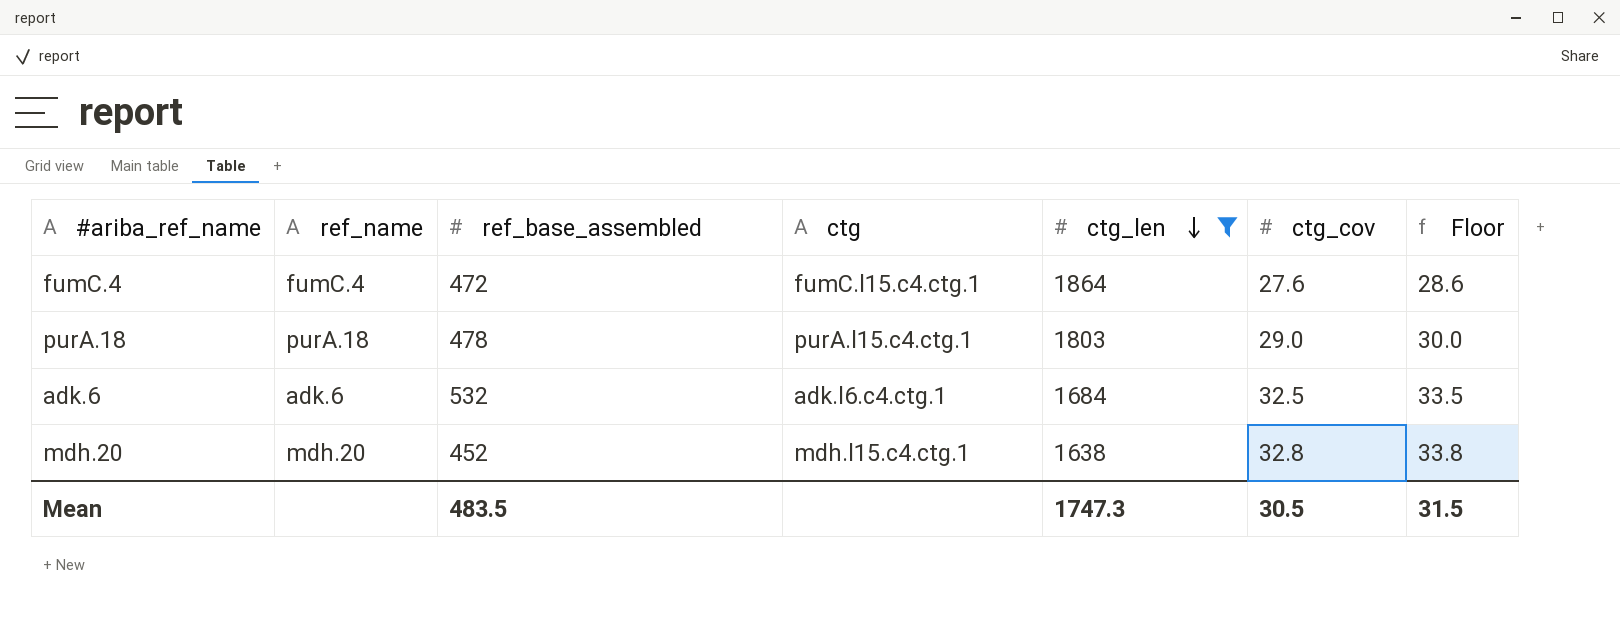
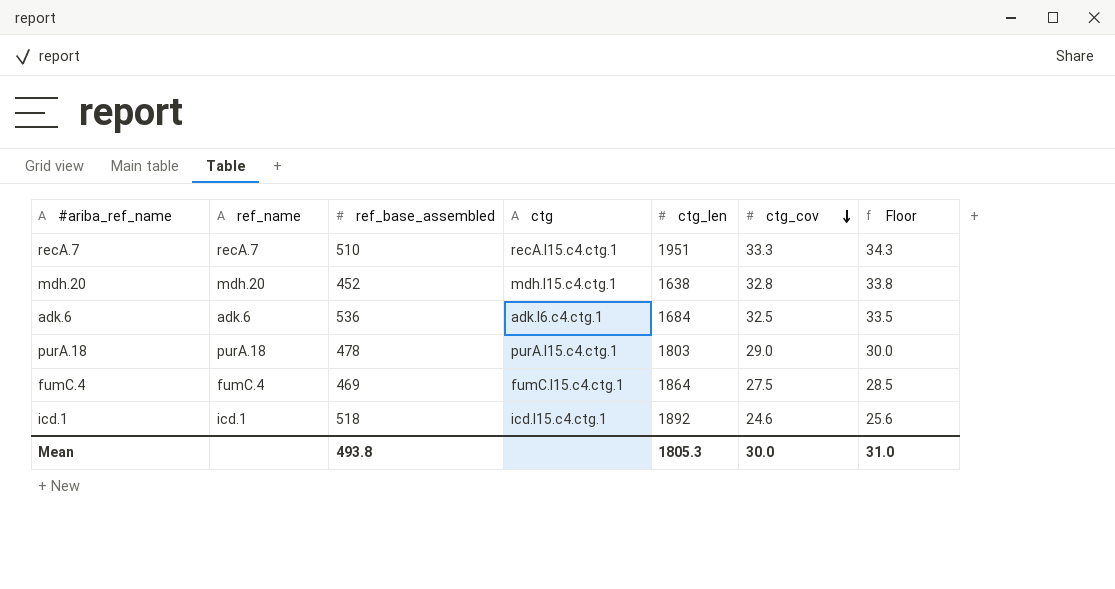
filter: ctg_len <= 1864 -> none
row order: ctg_len descending -> ctg_cov descending
adk.6 | ref_base_assembled: 532 -> 536
fumC.4 | ref_base_assembled: 472 -> 469
fumC.4 | ctg_cov: 27.6 -> 27.5
fumC.4 | Floor: 28.6 -> 28.5
Mean | ref_base_assembled: 483.5 -> 493.8
Mean | ctg_len: 1747.3 -> 1805.3
Mean | ctg_cov: 30.5 -> 30.0
Mean | Floor: 31.5 -> 31.0

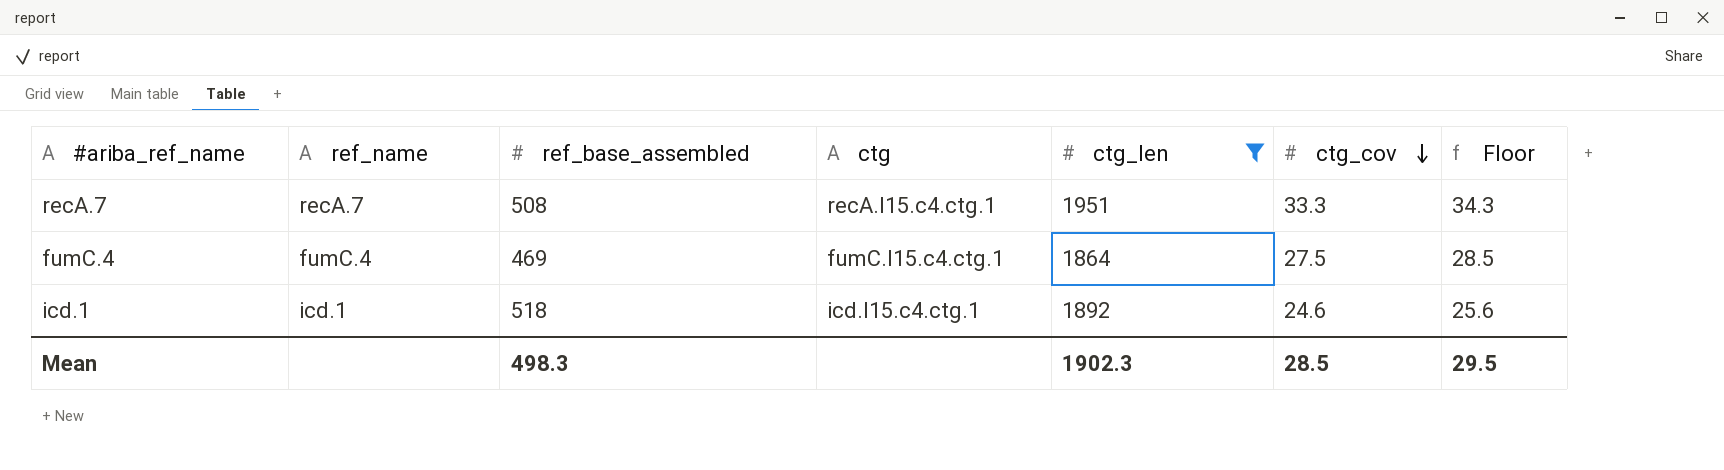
filter: none -> ctg_len >= 1864
recA.7 | ref_base_assembled: 510 -> 508
Mean | ref_base_assembled: 493.8 -> 498.3
Mean | ctg_len: 1805.3 -> 1902.3
Mean | ctg_cov: 30.0 -> 28.5
Mean | Floor: 31.0 -> 29.5

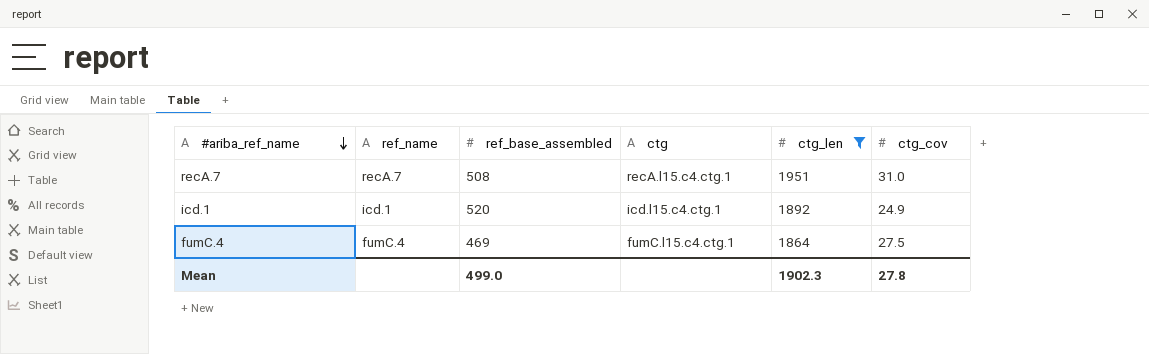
row order: ctg_cov descending -> #ariba_ref_name descending
column Floor | formula: [ctg_cov] + 1 -> none
recA.7 | ctg_cov: 33.3 -> 31.0
icd.1 | ref_base_assembled: 518 -> 520
icd.1 | ctg_cov: 24.6 -> 24.9
Mean | ref_base_assembled: 498.3 -> 499.0
Mean | ctg_cov: 28.5 -> 27.8

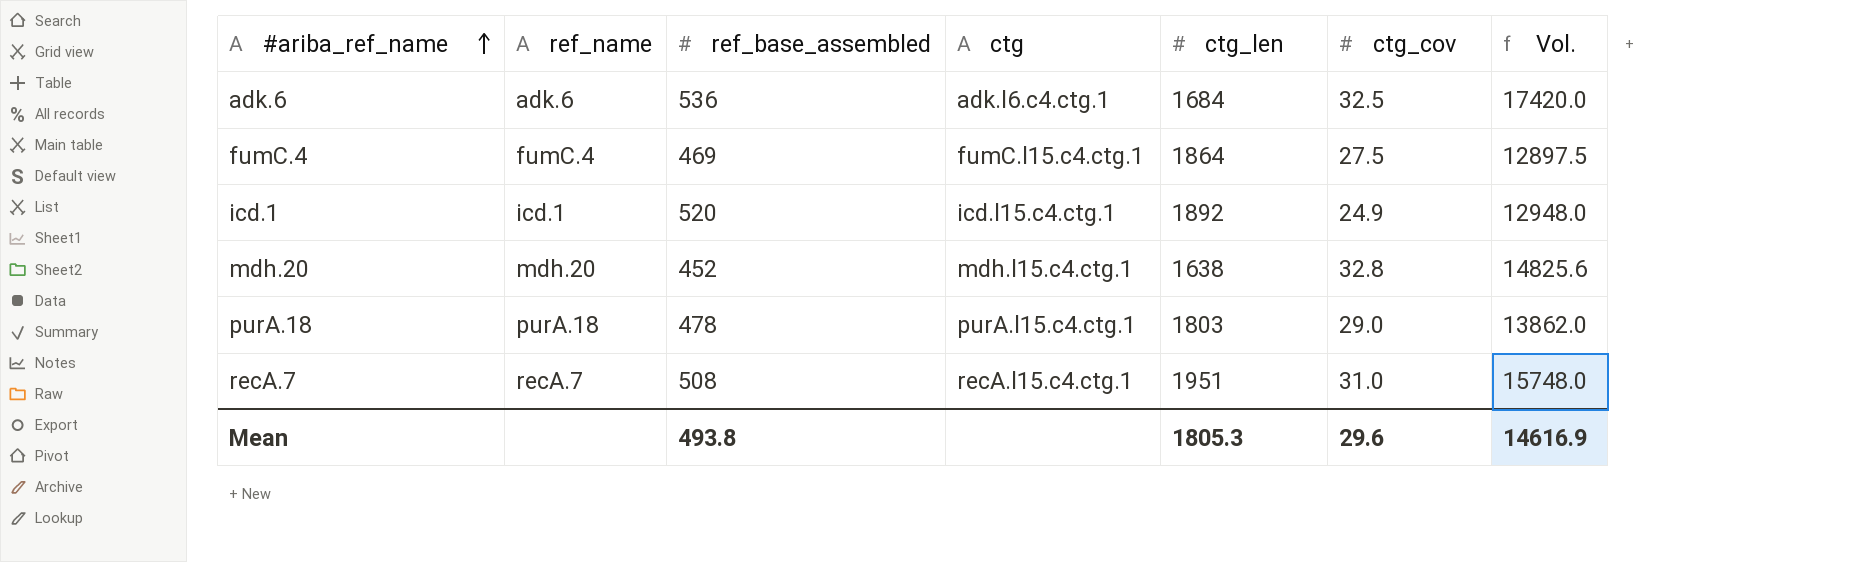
filter: ctg_len >= 1864 -> none
row order: #ariba_ref_name descending -> #ariba_ref_name ascending
column Vol. | formula: none -> [ref_base_assembled] * [ctg_cov]
Mean | ref_base_assembled: 499.0 -> 493.8
Mean | ctg_len: 1902.3 -> 1805.3
Mean | ctg_cov: 27.8 -> 29.6

